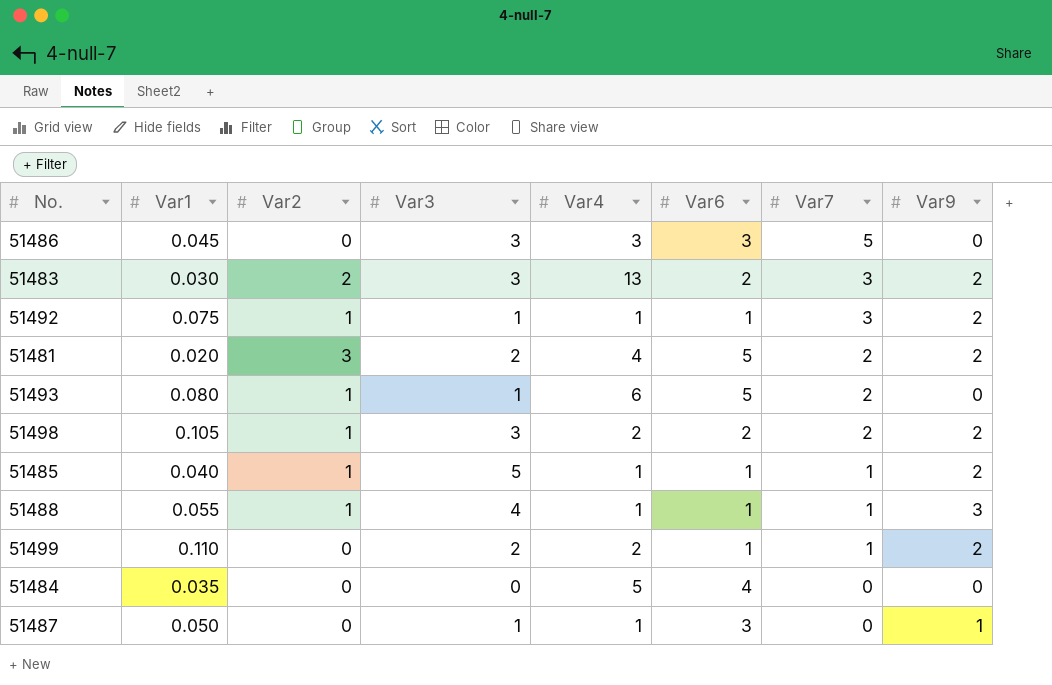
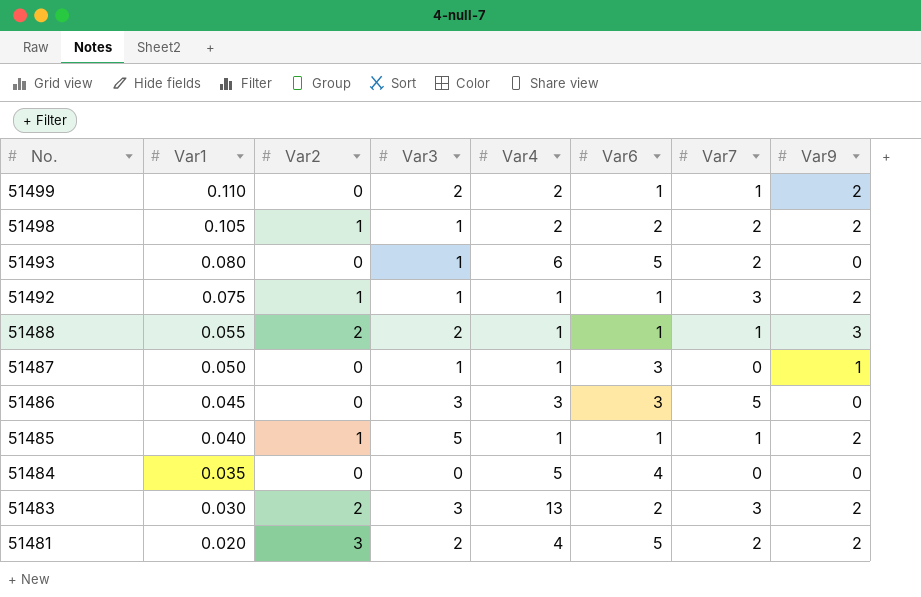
row order: Var7 descending -> No. descending
51498 | Var3: 3 -> 1
51493 | Var2: 1 -> 0
51488 | Var2: 1 -> 2
51488 | Var3: 4 -> 2

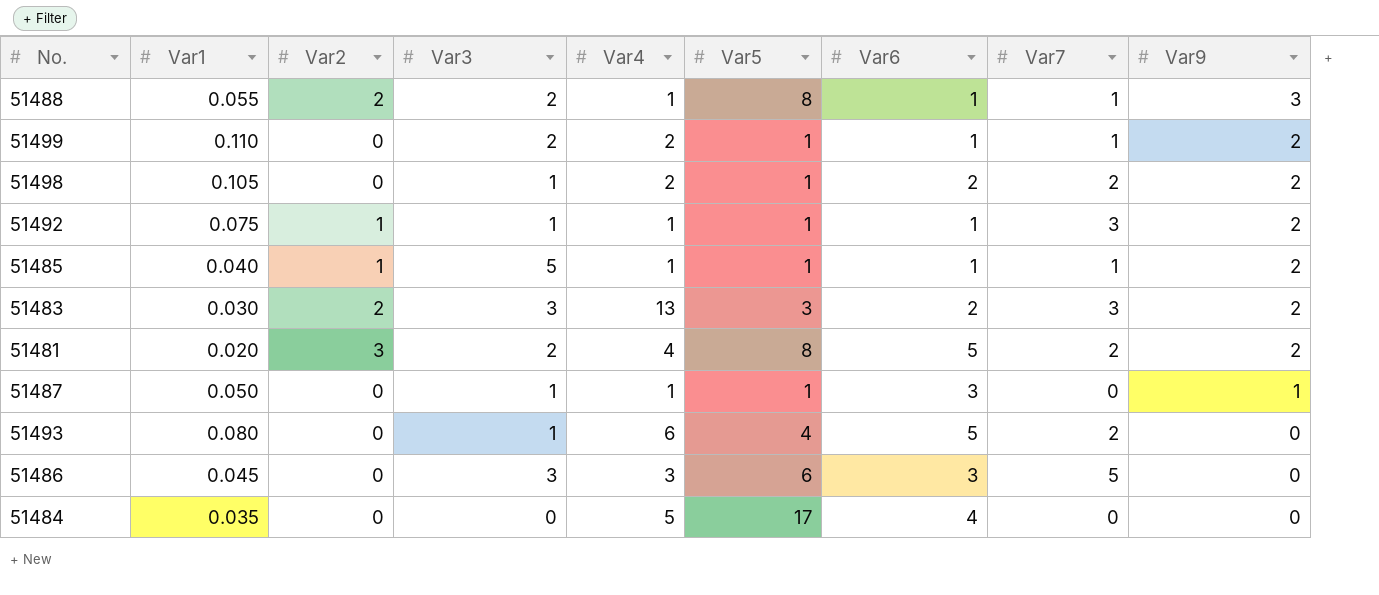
row order: No. descending -> Var9 descending
column Var5 | position: none -> 6
51498 | Var2: 1 -> 0

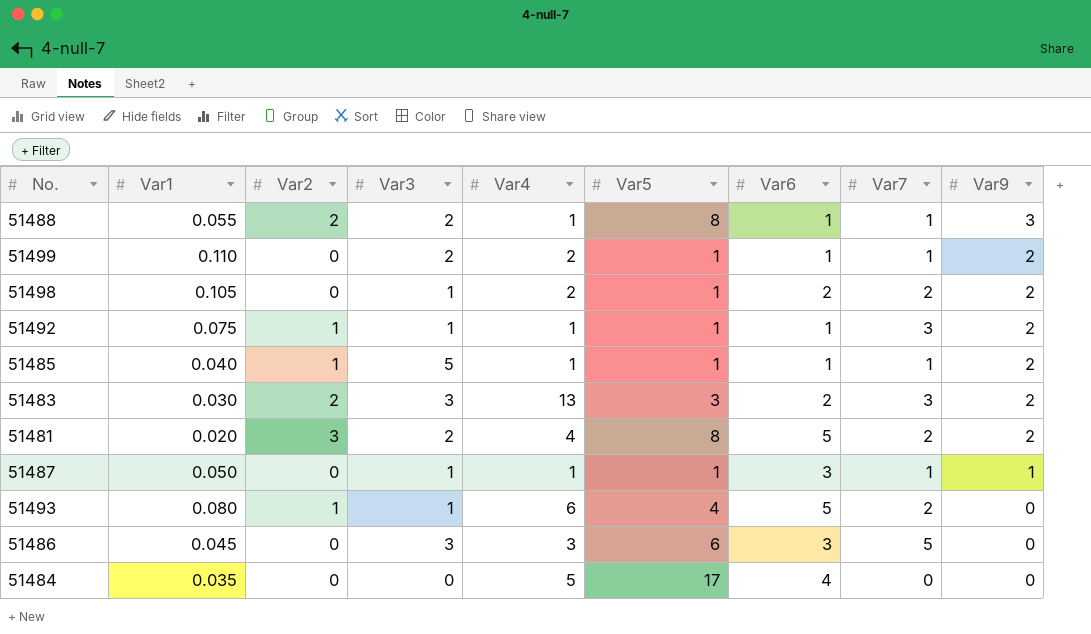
51487 | Var7: 0 -> 1
51493 | Var2: 0 -> 1

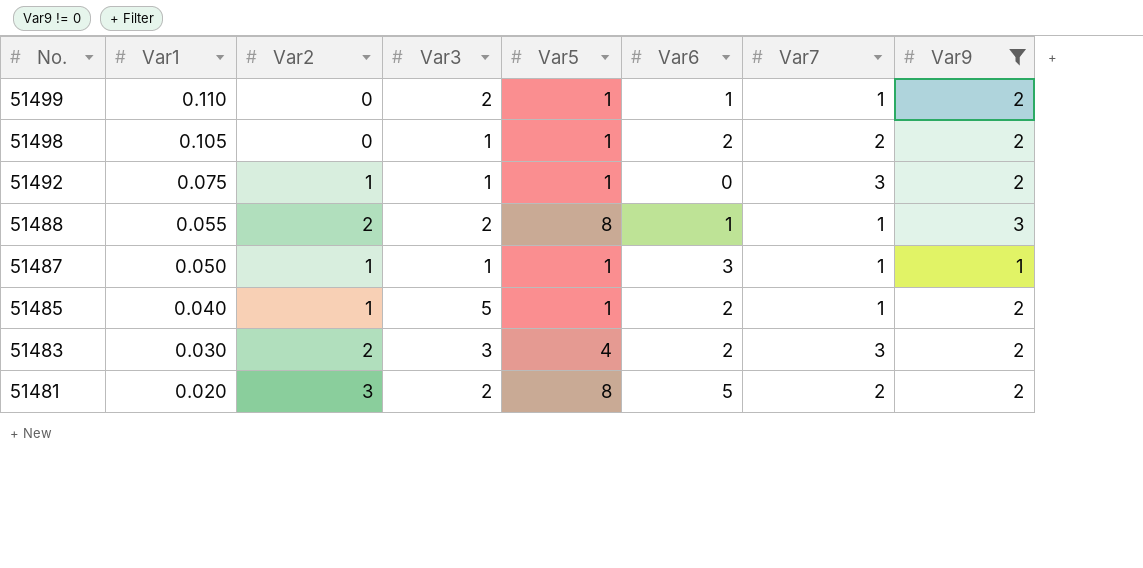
filter: none -> Var9 != 0
row order: Var9 descending -> No. descending
column Var4 | position: 5 -> none
51492 | Var6: 1 -> 0
51487 | Var2: 0 -> 1
51485 | Var6: 1 -> 2
51483 | Var5: 3 -> 4

